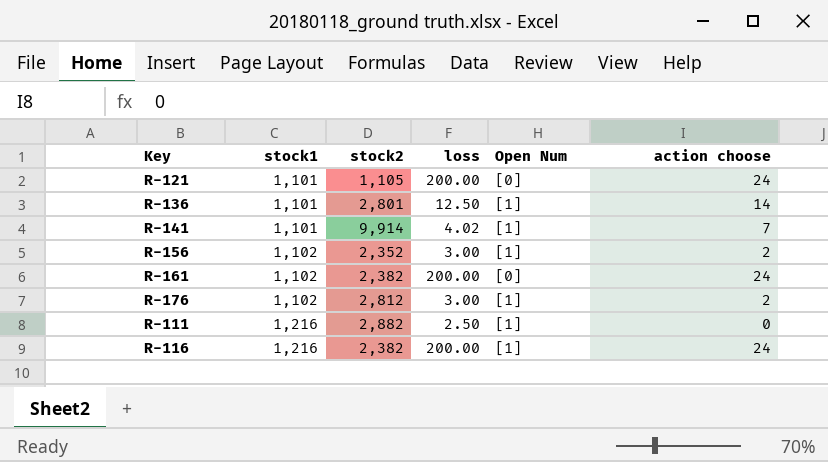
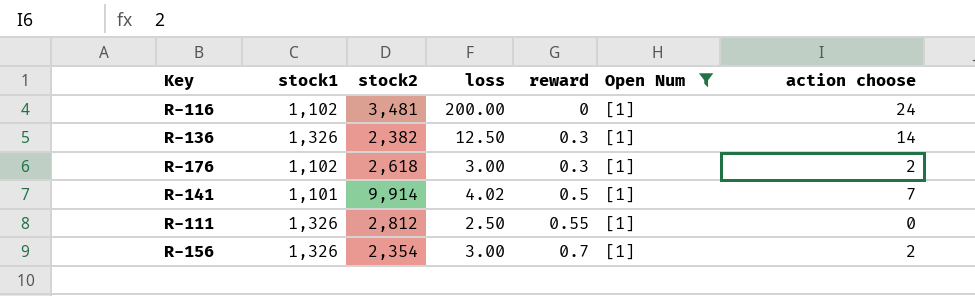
filter: none -> Open Num = [1]
row order: stock1 ascending -> reward ascending
column reward | position: none -> 5
R-116 | stock1: 1,216 -> 1,102
R-116 | stock2: 2,382 -> 3,481
R-136 | stock1: 1,101 -> 1,326
R-136 | stock2: 2,801 -> 2,382
R-176 | stock2: 2,812 -> 2,618
R-111 | stock1: 1,216 -> 1,326
R-111 | stock2: 2,882 -> 2,812
R-156 | stock1: 1,102 -> 1,326
R-156 | stock2: 2,352 -> 2,354

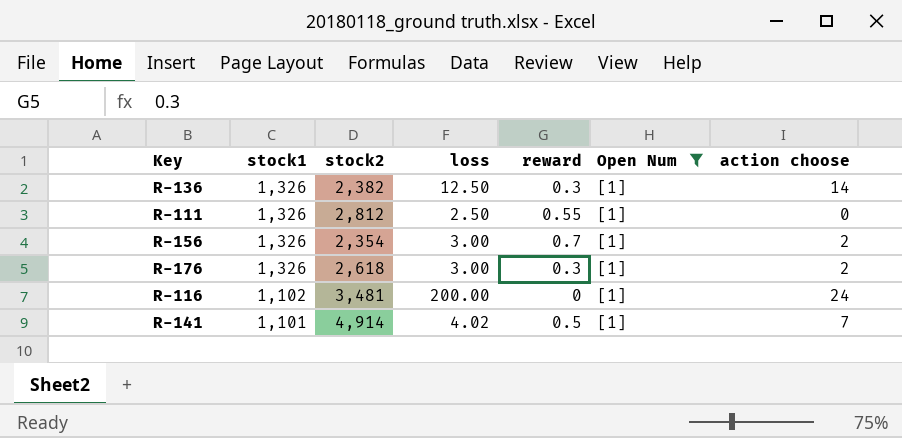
row order: reward ascending -> stock1 descending
R-176 | stock1: 1,102 -> 1,326
R-141 | stock2: 9,914 -> 4,914

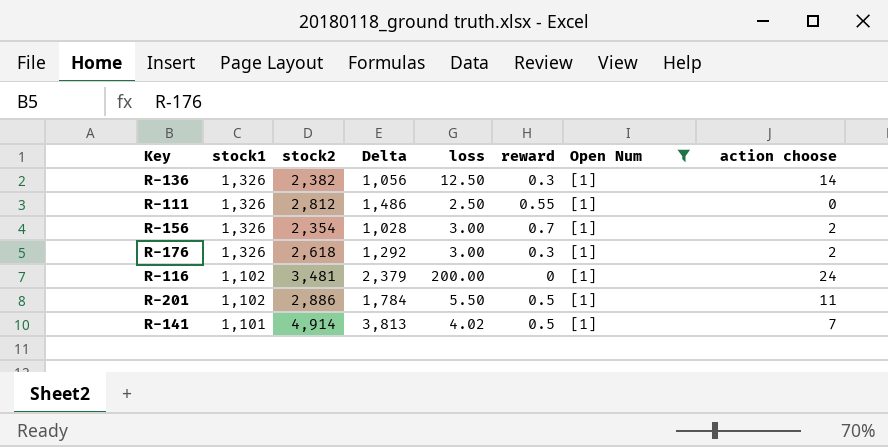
column Delta | formula: none -> [stock2] - [stock1]
row R-201: none -> 1,102 | 2,886 | 1,784 | 5.50 | 0.5 | [1] | 11

